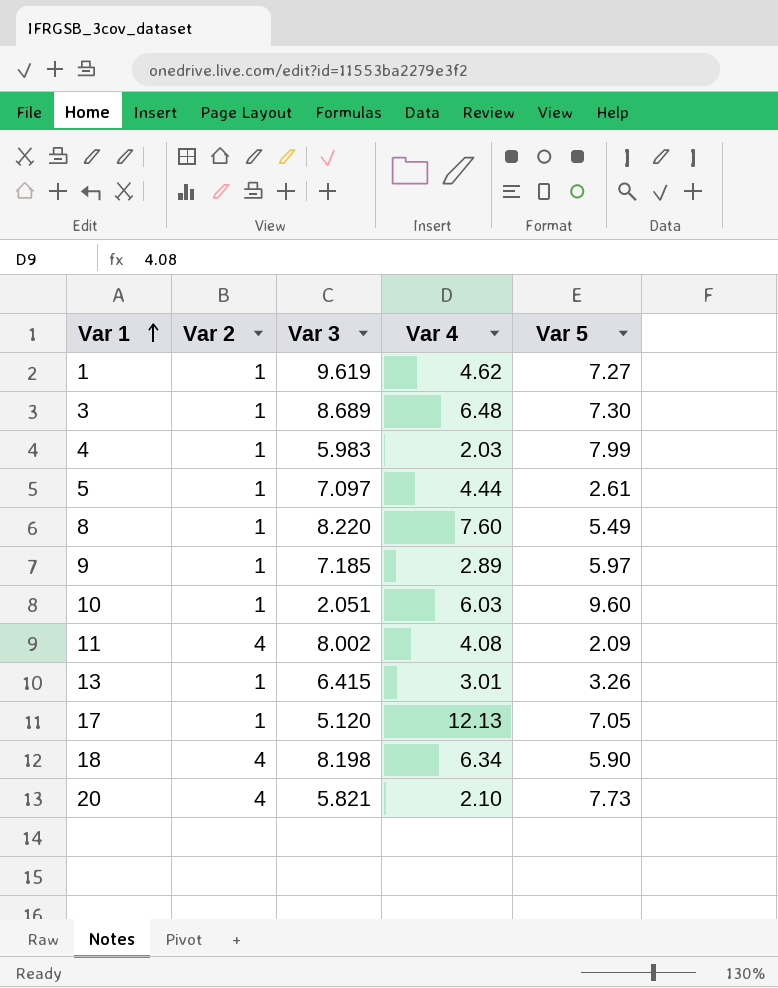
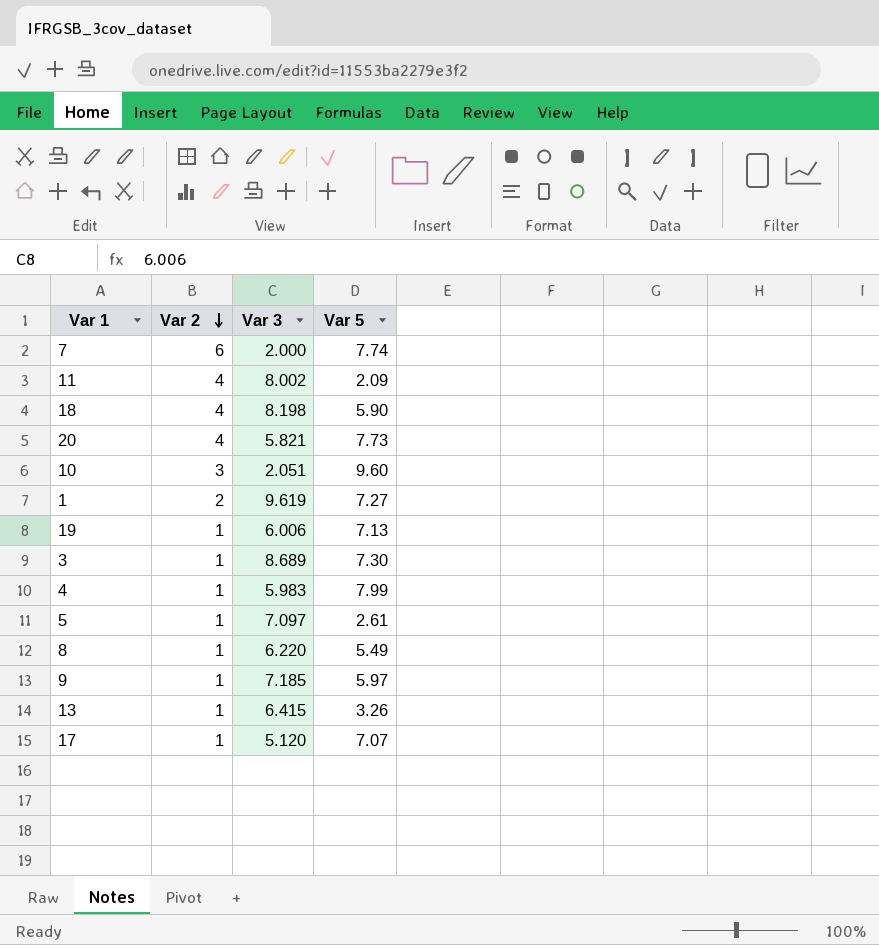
row order: Var 1 ascending -> Var 2 descending
column Var 4 | position: 4 -> none
row 7: none -> 6 | 2.000 | 7.74
10 | Var 2: 1 -> 3
1 | Var 2: 1 -> 2
row 19: none -> 1 | 6.006 | 7.13
8 | Var 3: 8.220 -> 6.220
17 | Var 5: 7.05 -> 7.07

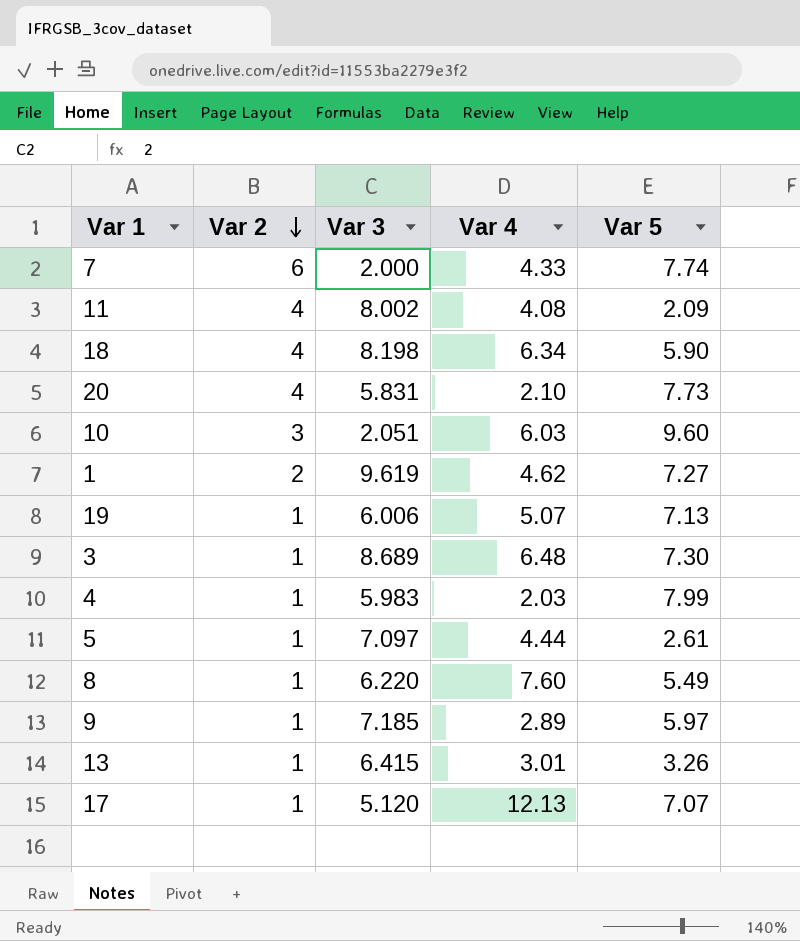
column Var 4 | position: none -> 4
20 | Var 3: 5.821 -> 5.831

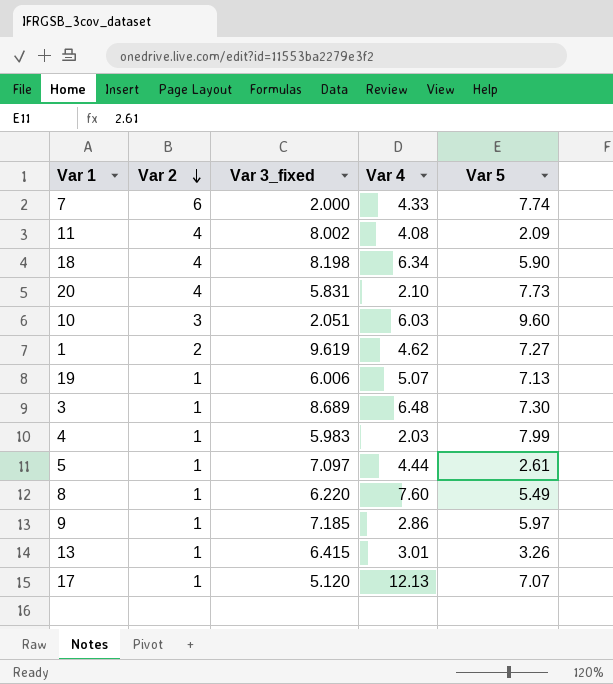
column name: Var 3 -> Var 3_fixed
9 | Var 4: 2.89 -> 2.86

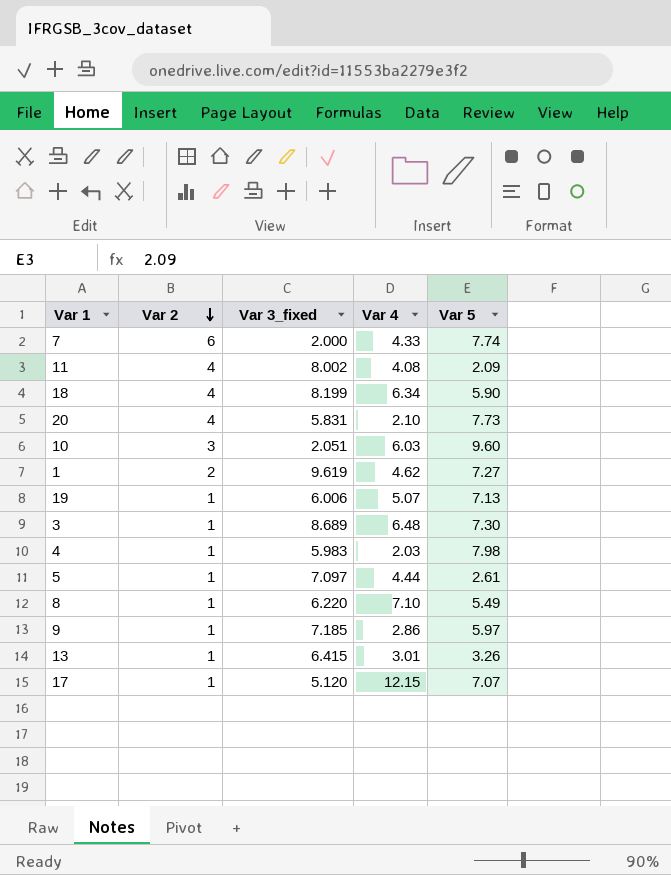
18 | Var 3_fixed: 8.198 -> 8.199
4 | Var 5: 7.99 -> 7.98
8 | Var 4: 7.60 -> 7.10
17 | Var 4: 12.13 -> 12.15

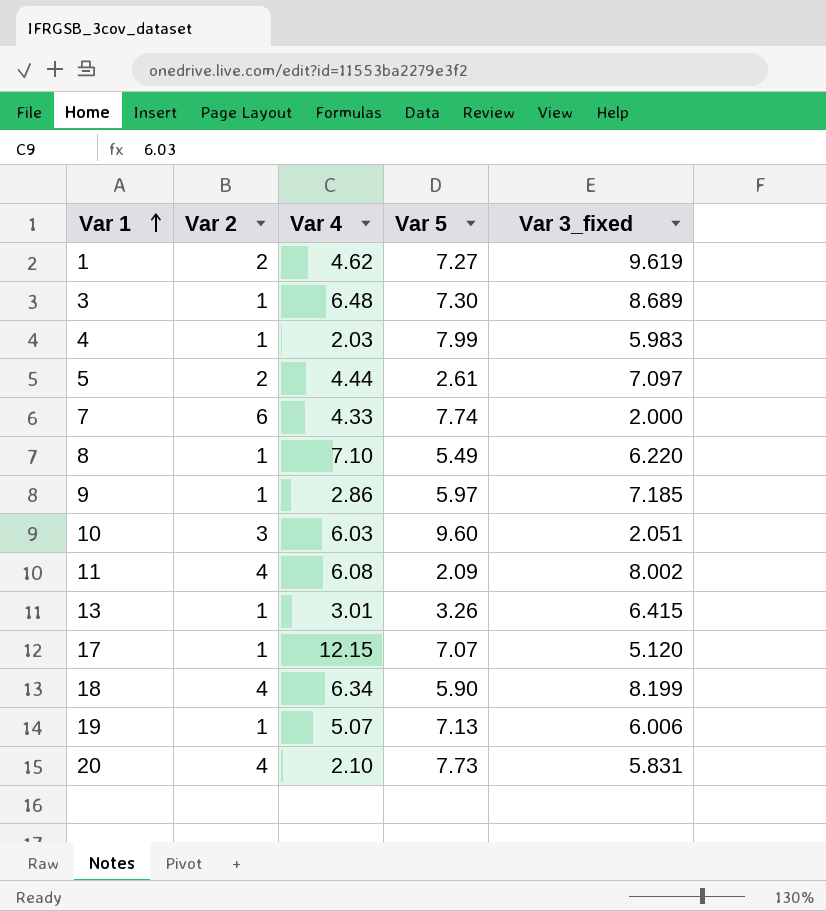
row order: Var 2 descending -> Var 1 ascending
column Var 3_fixed | position: 3 -> 5
4 | Var 5: 7.98 -> 7.99
5 | Var 2: 1 -> 2
11 | Var 4: 4.08 -> 6.08

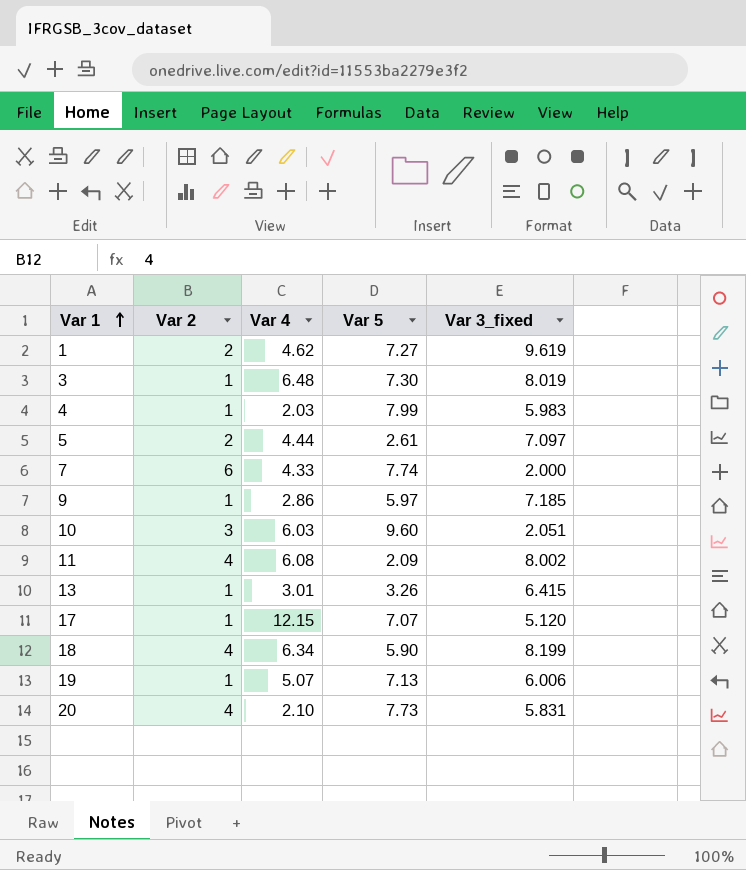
row 8: 1 | 7.10 | 5.49 | 6.220 -> none
3 | Var 3_fixed: 8.689 -> 8.019

